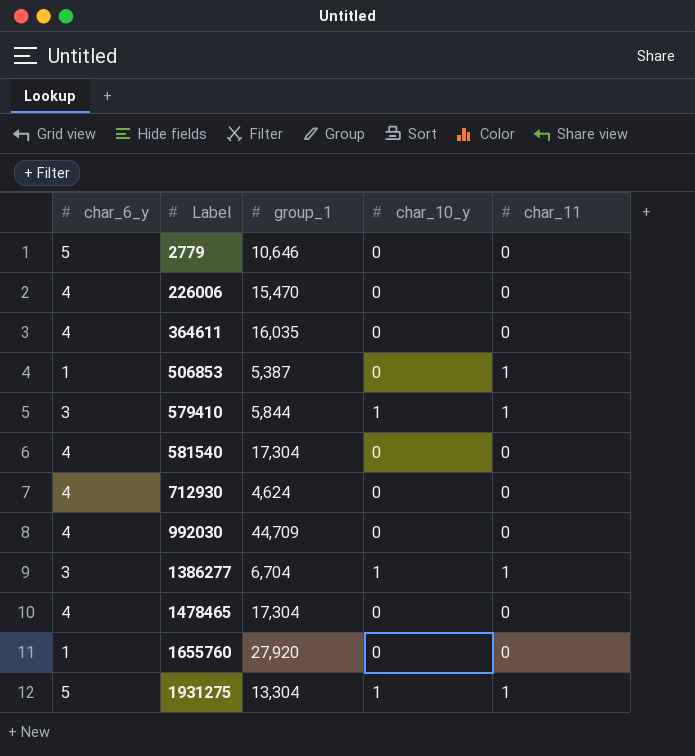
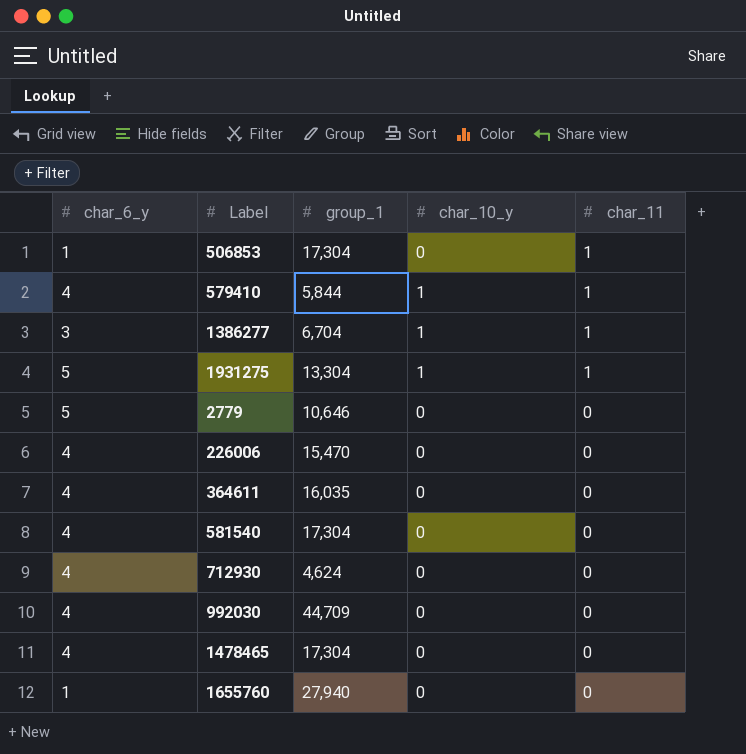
row order: Label ascending -> char_11 descending
506853 | group_1: 5,387 -> 17,304
579410 | char_6_y: 3 -> 4
1655760 | group_1: 27,920 -> 27,940

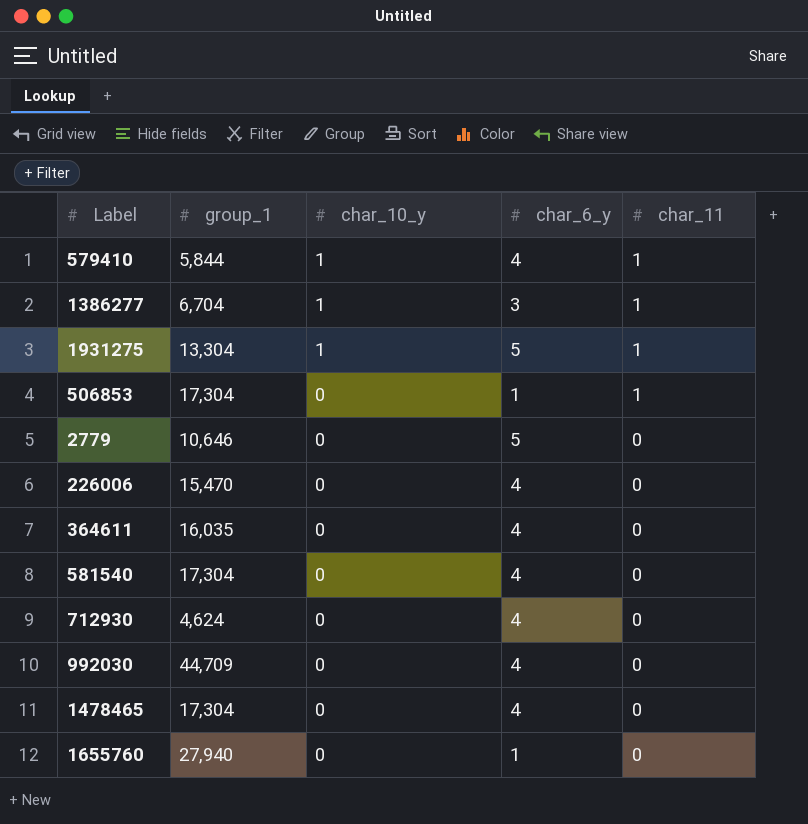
row order: char_11 descending -> char_10_y descending
column char_6_y | position: 1 -> 4

